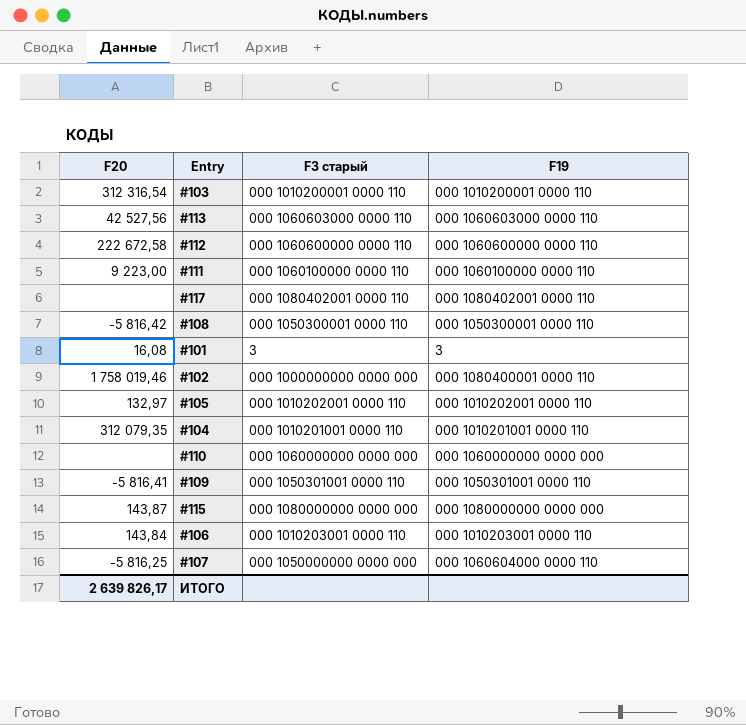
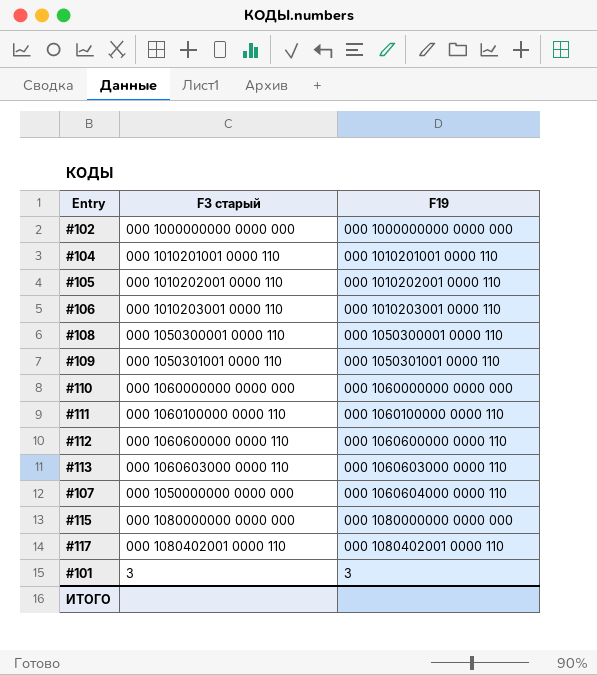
row order: none -> F19 ascending
column F20 | position: 1 -> none
row #103: 312 316,54 | 000 1010200001 0000 110 | 000 1010200001 0000 110 -> none
#102 | F19: 000 1080400001 0000 110 -> 000 1000000000 0000 000

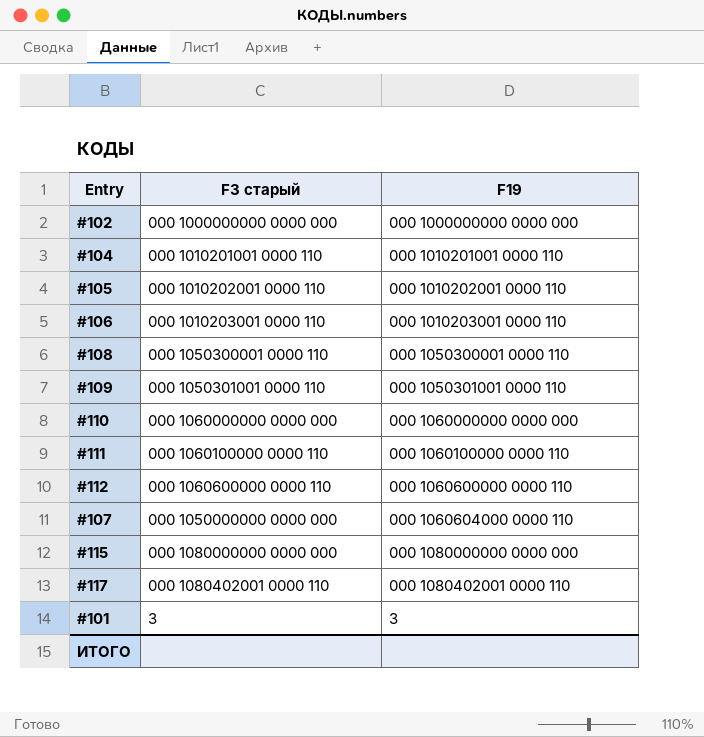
row #113: 000 1060603000 0000 110 | 000 1060603000 0000 110 -> none

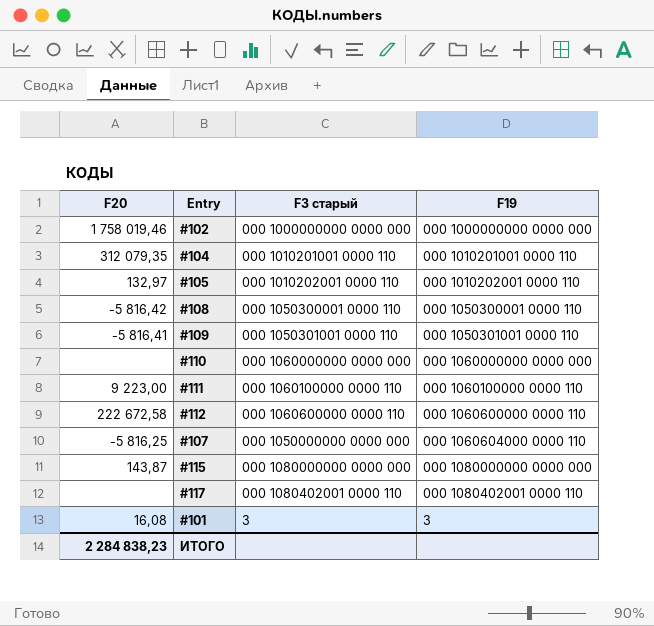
column F20 | position: none -> 1
row #106: 000 1010203001 0000 110 | 000 1010203001 0000 110 -> none

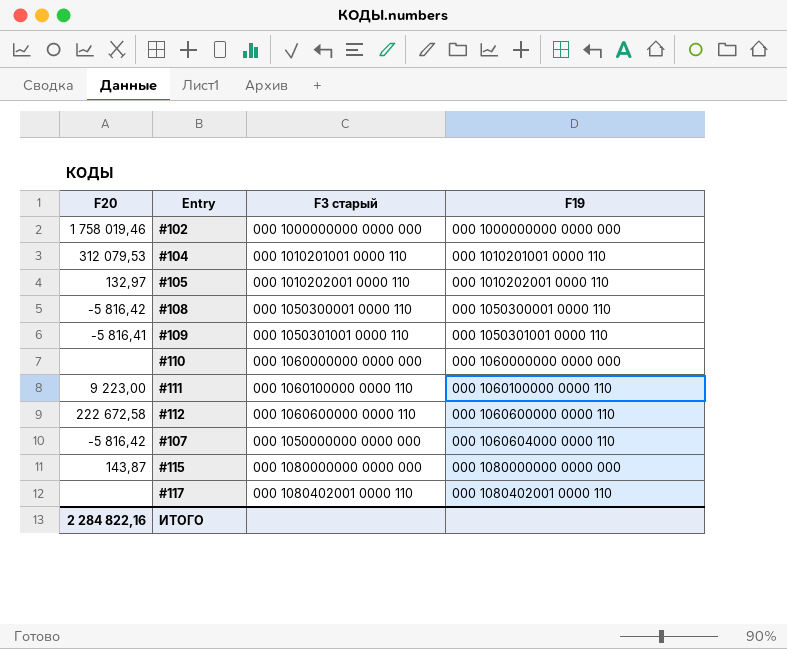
row #101: 16,08 | 3 | 3 -> none
#104 | F20: 312 079,35 -> 312 079,53
#107 | F20: -5 816,25 -> -5 816,42
ИТОГО | F20: 2 284 838,23 -> 2 284 822,16

